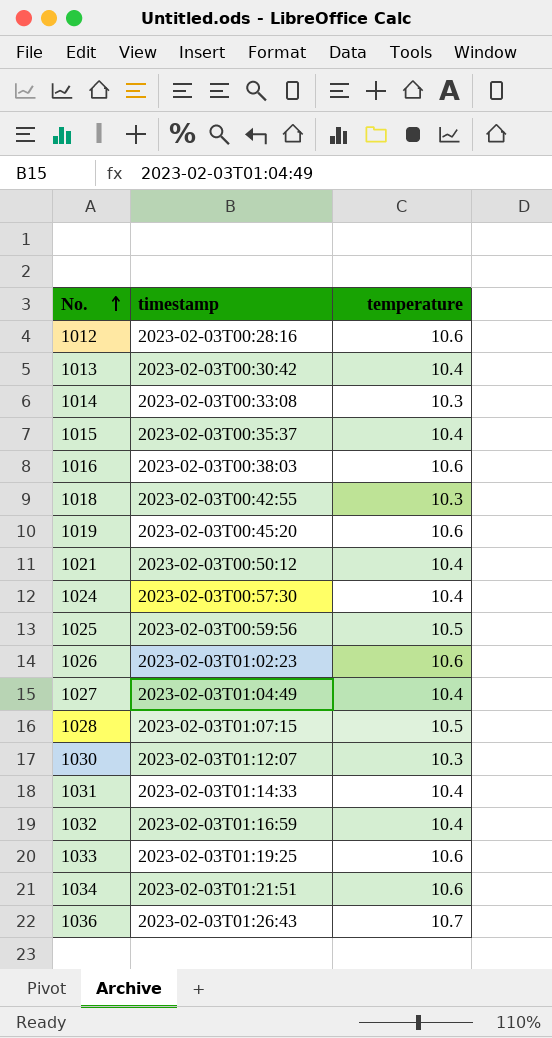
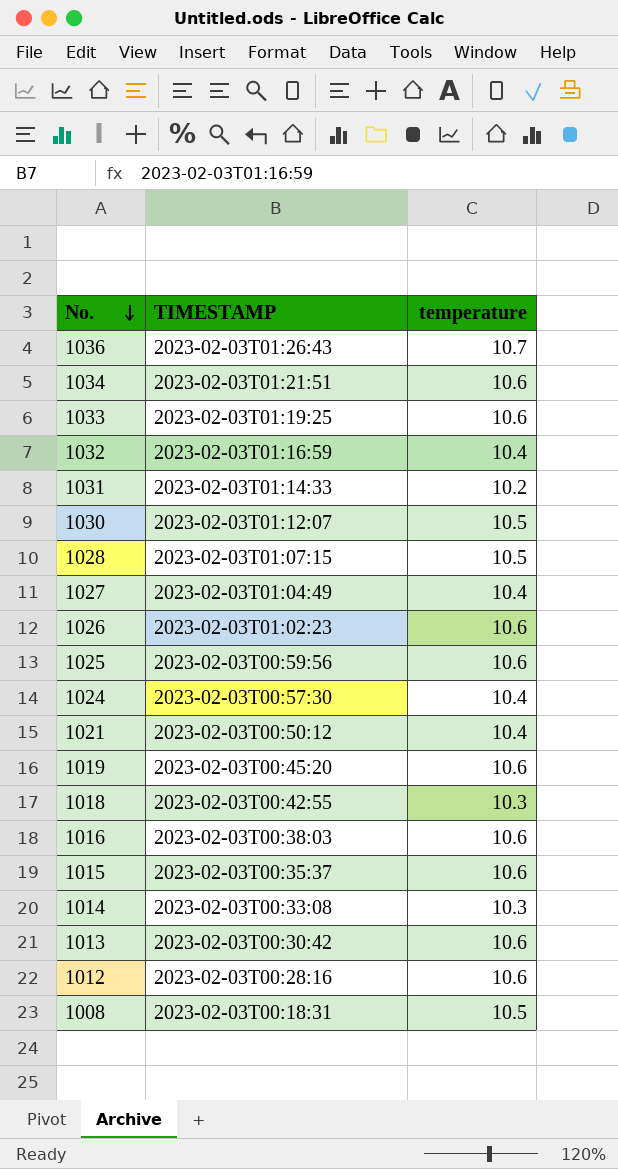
row order: No. ascending -> No. descending
column name: timestamp -> TIMESTAMP
1031 | temperature: 10.4 -> 10.2
1030 | temperature: 10.3 -> 10.5
1025 | temperature: 10.5 -> 10.6
1015 | temperature: 10.4 -> 10.6
1013 | temperature: 10.4 -> 10.6
row 1008: none -> 2023-02-03T00:18:31 | 10.5

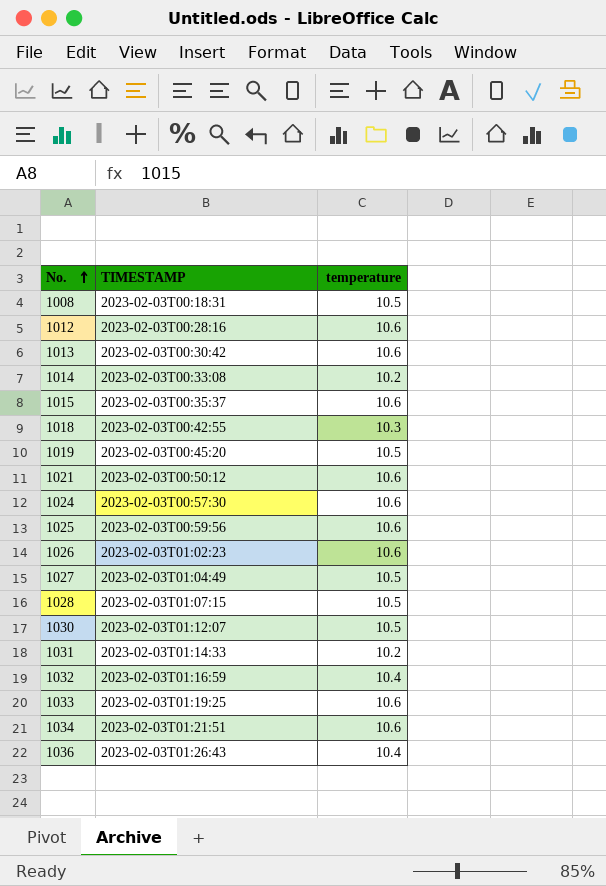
row order: No. descending -> No. ascending
row 1016: 2023-02-03T00:38:03 | 10.6 -> none
1014 | temperature: 10.3 -> 10.2
1019 | temperature: 10.6 -> 10.5
1021 | temperature: 10.4 -> 10.6
1024 | temperature: 10.4 -> 10.6
1027 | temperature: 10.4 -> 10.5
1036 | temperature: 10.7 -> 10.4

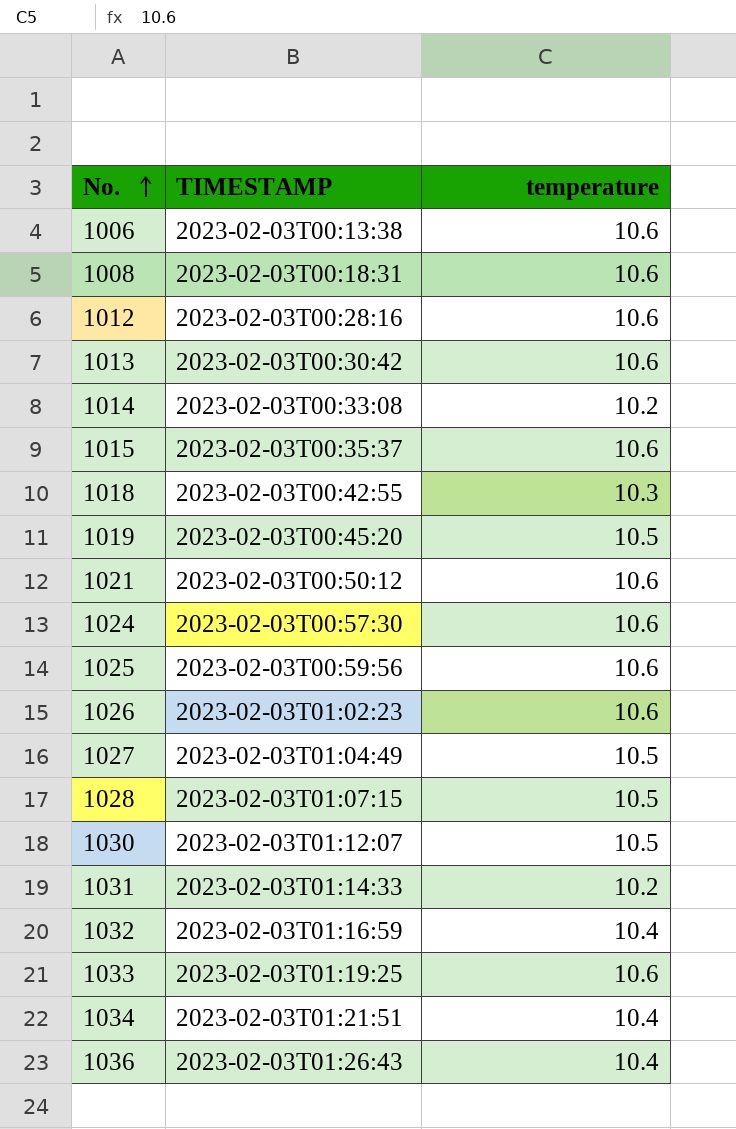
row 1006: none -> 2023-02-03T00:13:38 | 10.6
1008 | temperature: 10.5 -> 10.6
1034 | temperature: 10.6 -> 10.4

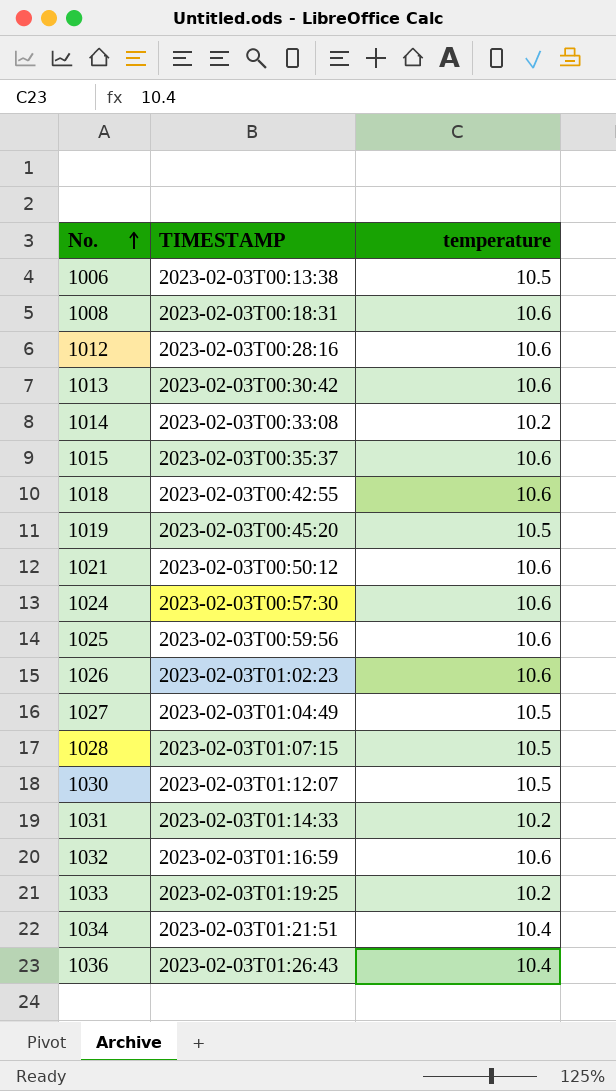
1006 | temperature: 10.6 -> 10.5
1018 | temperature: 10.3 -> 10.6
1032 | temperature: 10.4 -> 10.6
1033 | temperature: 10.6 -> 10.2

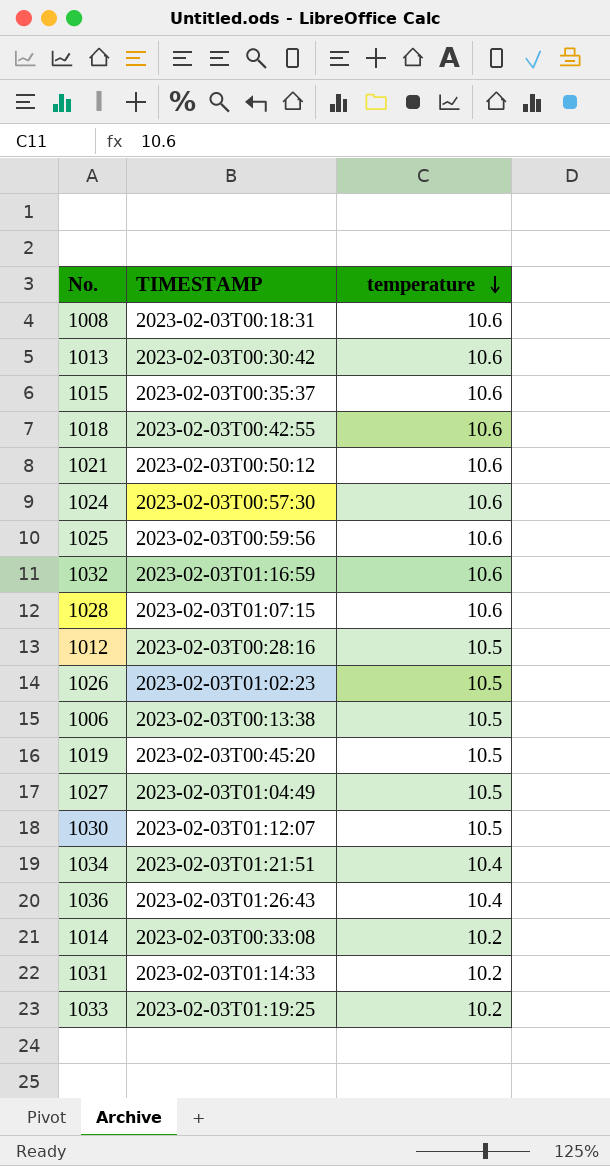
row order: No. ascending -> temperature descending
1028 | temperature: 10.5 -> 10.6
1012 | temperature: 10.6 -> 10.5
1026 | temperature: 10.6 -> 10.5

